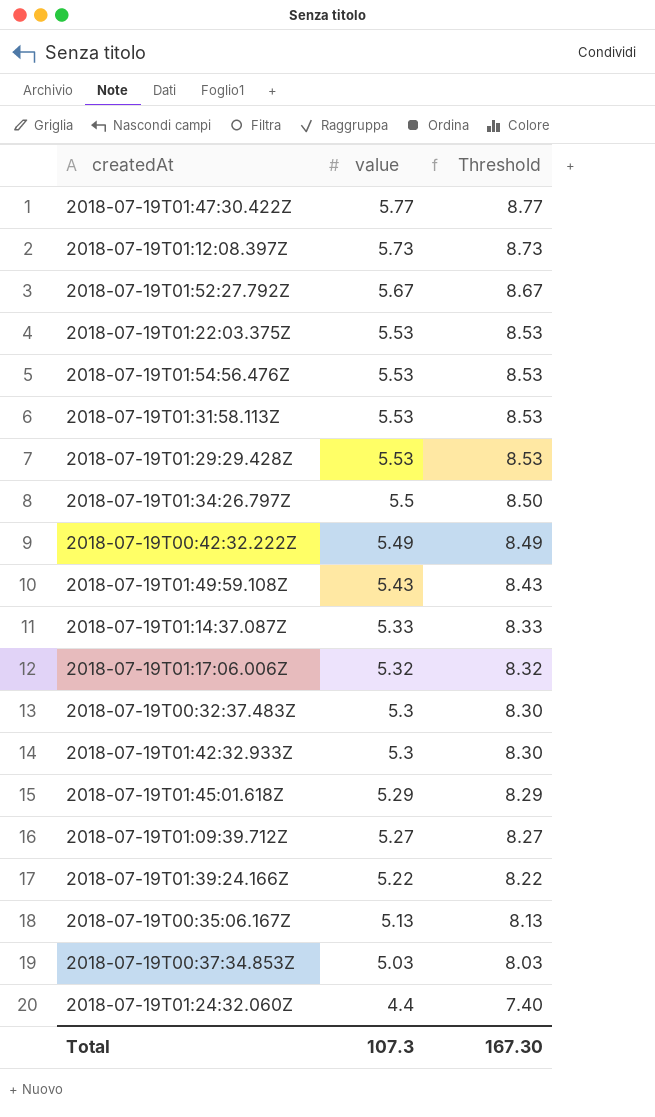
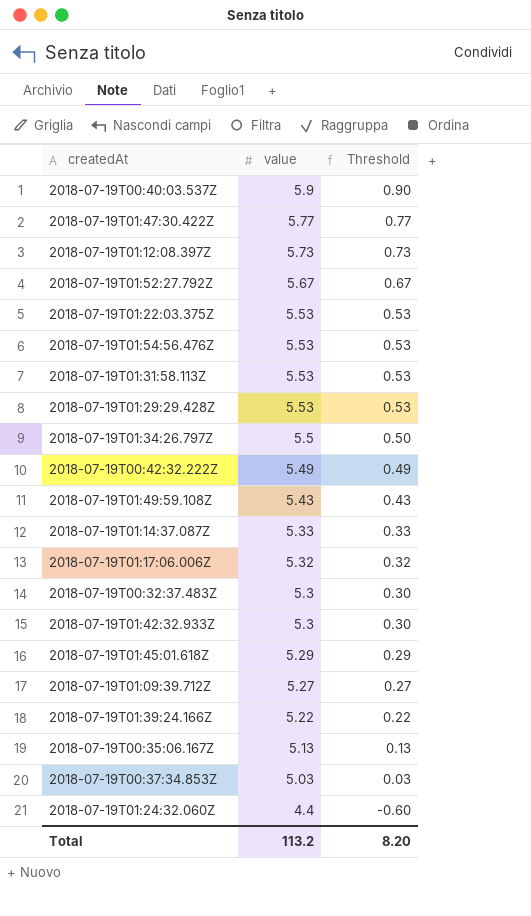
column Threshold | formula: [value] + 3 -> [value] - 5
row 2018-07-19T00:40:03.537Z: none -> 5.9 | 0.90
Total | value: 107.3 -> 113.2
Total | Threshold: 167.30 -> 8.20

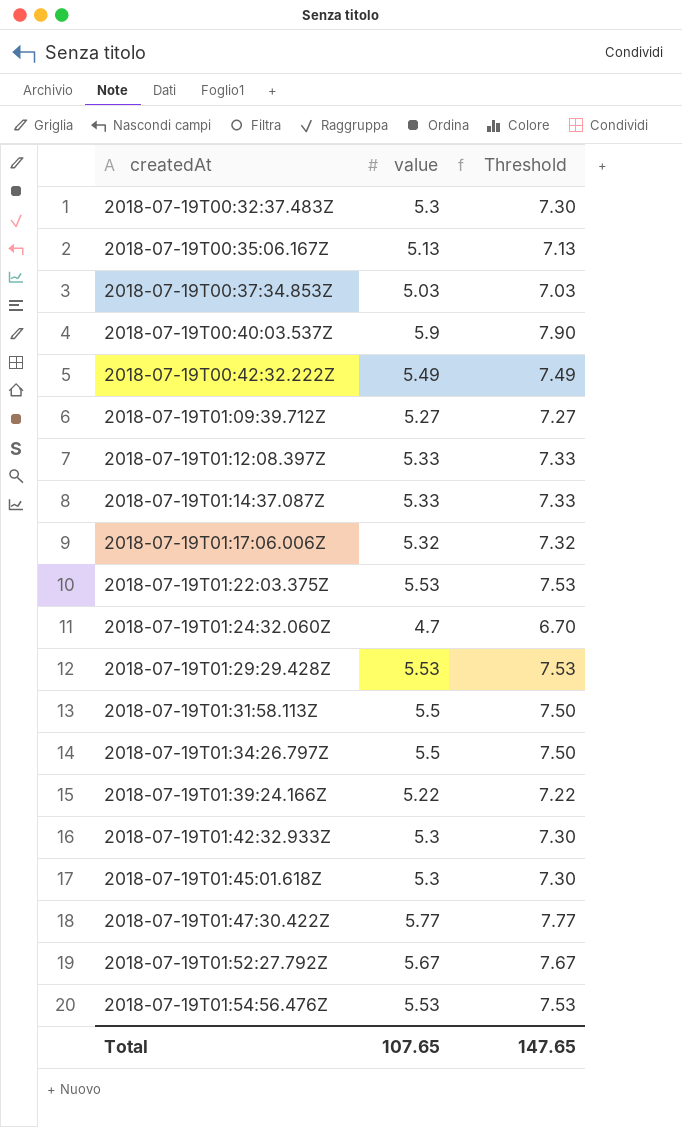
row order: value descending -> createdAt ascending
column Threshold | formula: [value] - 5 -> [value] + 2
row 2018-07-19T01:49:59.108Z: 5.43 | 0.43 -> none
2018-07-19T01:12:08.397Z | value: 5.73 -> 5.33
2018-07-19T01:24:32.060Z | value: 4.4 -> 4.7
2018-07-19T01:31:58.113Z | value: 5.53 -> 5.5
2018-07-19T01:45:01.618Z | value: 5.29 -> 5.3
Total | value: 113.2 -> 107.65
Total | Threshold: 8.20 -> 147.65

